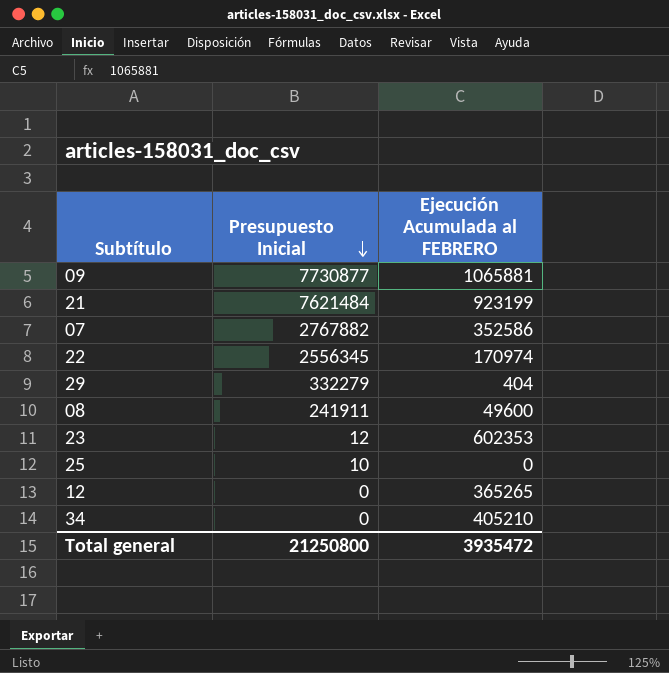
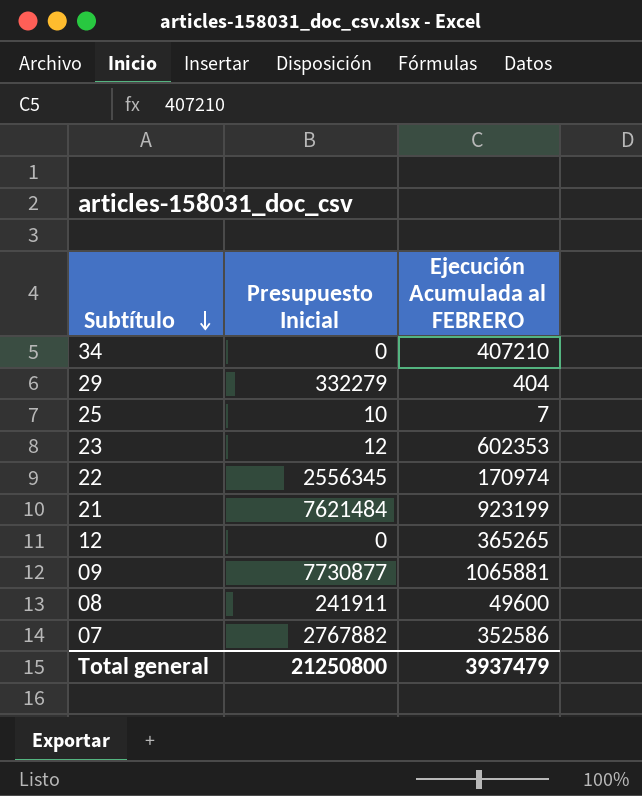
row order: Presupuesto Inicial descending -> Subtítulo descending
34 | Ejecución Acumulada al FEBRERO: 405210 -> 407210
25 | Ejecución Acumulada al FEBRERO: 0 -> 7
Total general | Ejecución Acumulada al FEBRERO: 3935472 -> 3937479

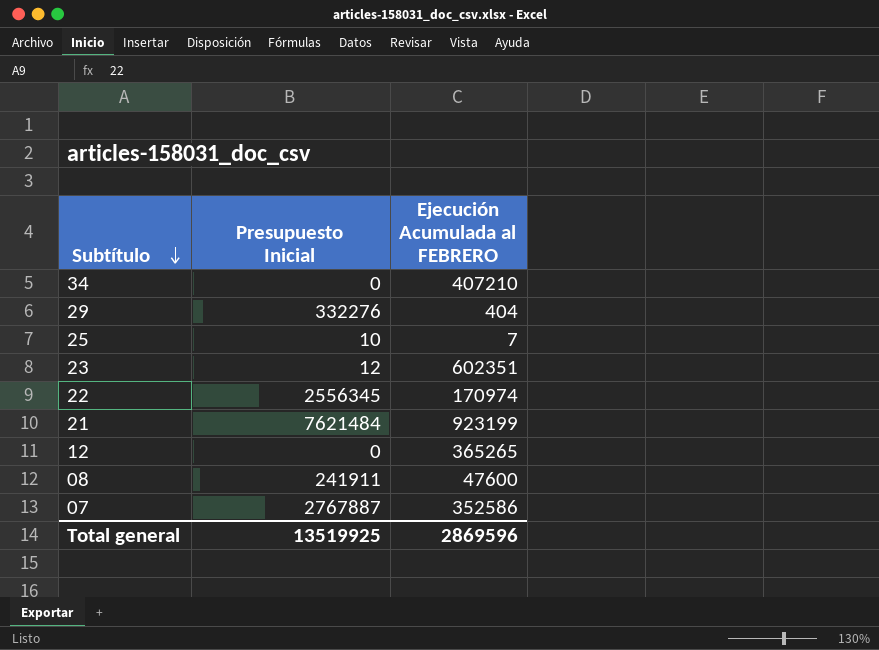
row 09: 7730877 | 1065881 -> none
29 | Presupuesto Inicial: 332279 -> 332276
23 | Ejecución Acumulada al FEBRERO: 602353 -> 602351
08 | Ejecución Acumulada al FEBRERO: 49600 -> 47600
07 | Presupuesto Inicial: 2767882 -> 2767887
Total general | Presupuesto Inicial: 21250800 -> 13519925
Total general | Ejecución Acumulada al FEBRERO: 3937479 -> 2869596

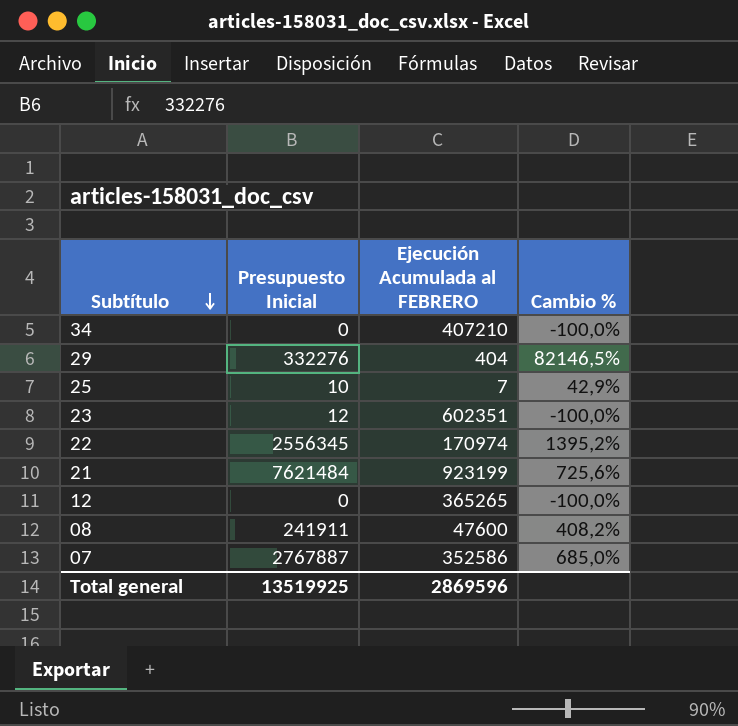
column Cambio % | formula: none -> ([Presupuesto Inicial] - [Ejecución Acumulada al FEBRERO]) / [Ejecución Acumulada al FEBRERO]

